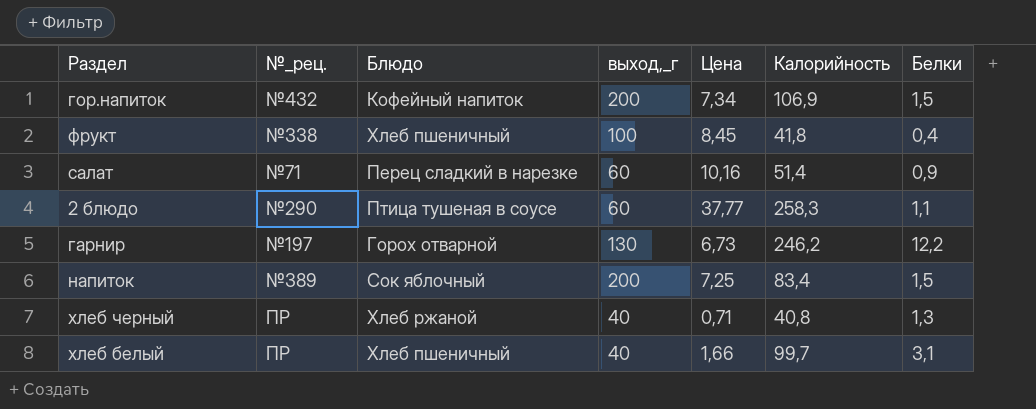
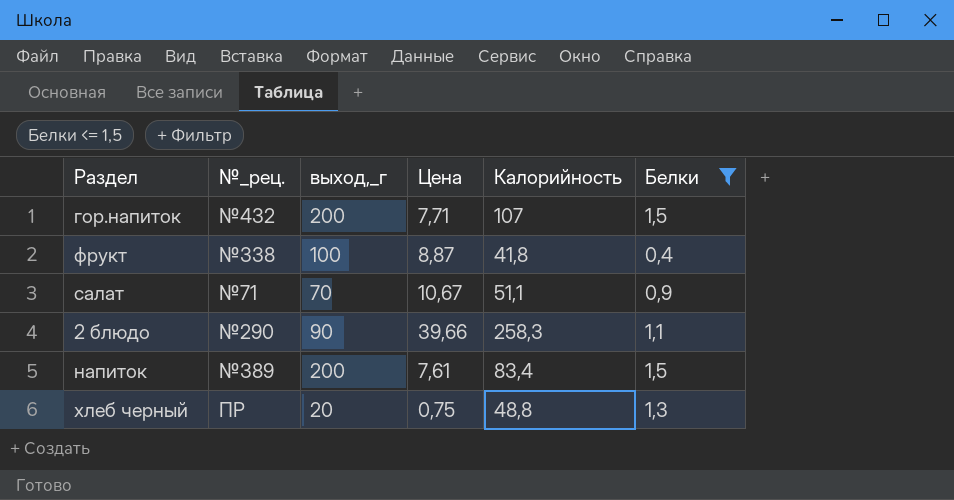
filter: none -> Белки <= 1,5
column Блюдо | position: 3 -> none
гор.напиток | Цена: 7,34 -> 7,71
гор.напиток | Калорийность: 106,9 -> 107
фрукт | Цена: 8,45 -> 8,87
салат | выход,_г: 60 -> 70
салат | Цена: 10,16 -> 10,67
салат | Калорийность: 51,4 -> 51,1
2 блюдо | выход,_г: 60 -> 90
2 блюдо | Цена: 37,77 -> 39,66
напиток | Цена: 7,25 -> 7,61
хлеб черный | выход,_г: 40 -> 20
хлеб черный | Цена: 0,71 -> 0,75
хлеб черный | Калорийность: 40,8 -> 48,8

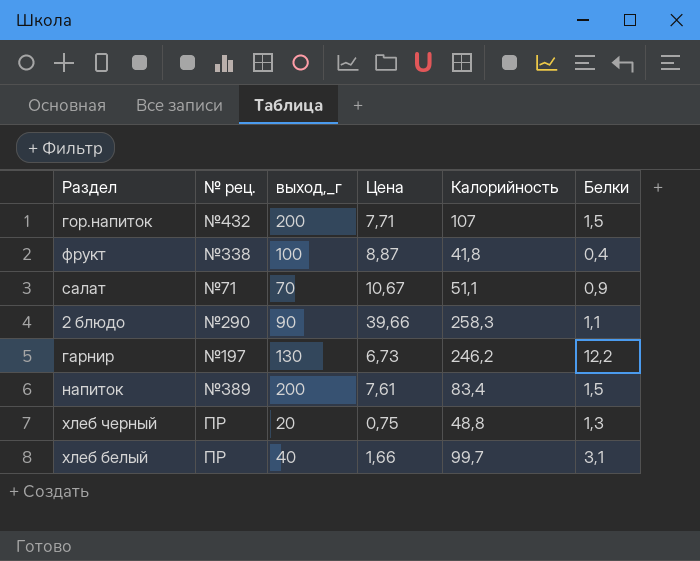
filter: Белки <= 1,5 -> none
column name: №_рец. -> № рец.

